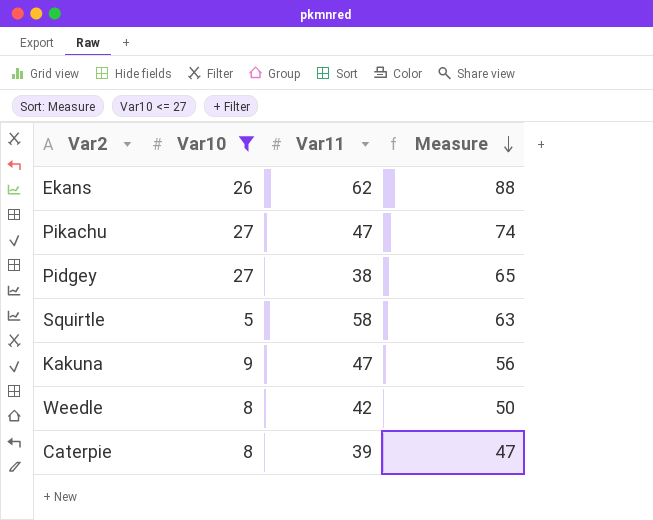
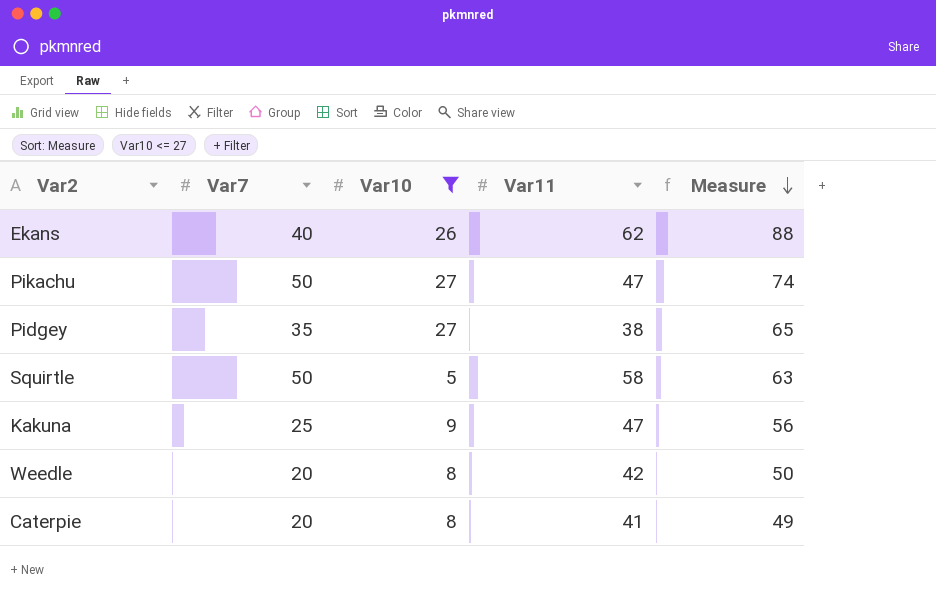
column Var7 | position: none -> 2
Caterpie | Var11: 39 -> 41
Caterpie | Measure: 47 -> 49

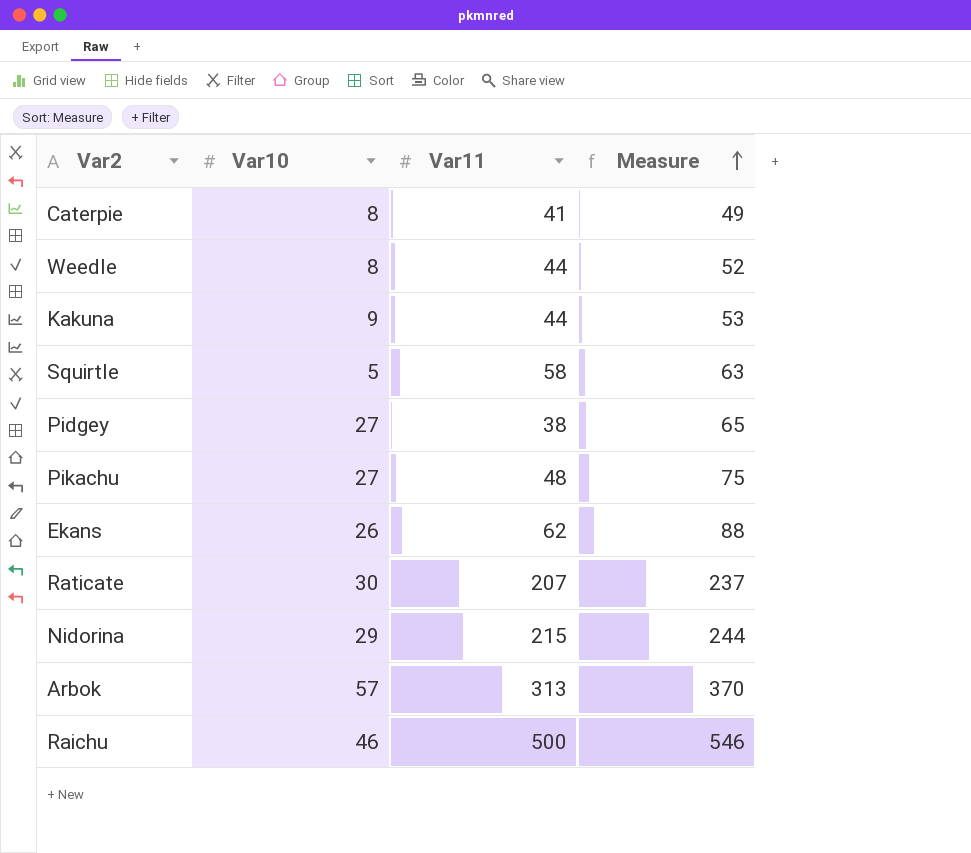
filter: Var10 <= 27 -> none
row order: Measure descending -> Measure ascending
column Var7 | position: 2 -> none
Weedle | Var11: 42 -> 44
Weedle | Measure: 50 -> 52
Kakuna | Var11: 47 -> 44
Kakuna | Measure: 56 -> 53
Pikachu | Var11: 47 -> 48
Pikachu | Measure: 74 -> 75

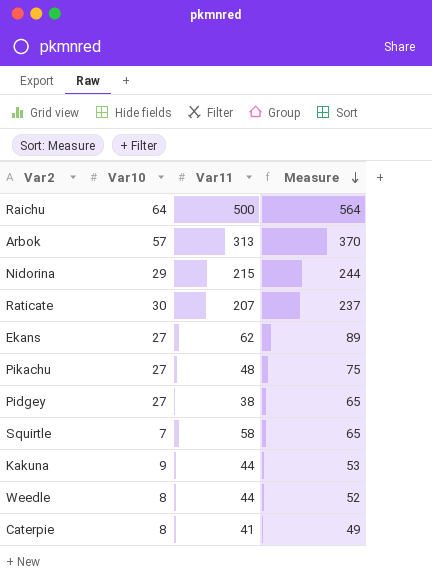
row order: Measure ascending -> Measure descending
Raichu | Var10: 46 -> 64
Raichu | Measure: 546 -> 564
Ekans | Var10: 26 -> 27
Ekans | Measure: 88 -> 89
Squirtle | Var10: 5 -> 7
Squirtle | Measure: 63 -> 65

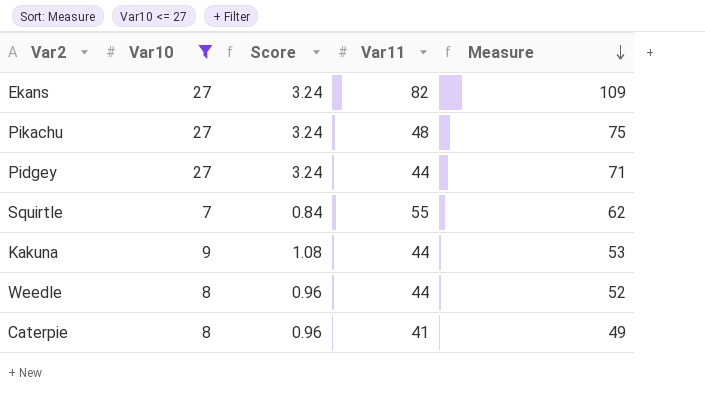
filter: none -> Var10 <= 27
column Score | formula: none -> [Var10] * 0.12
Ekans | Var11: 62 -> 82
Ekans | Measure: 89 -> 109
Pidgey | Var11: 38 -> 44
Pidgey | Measure: 65 -> 71
Squirtle | Var11: 58 -> 55
Squirtle | Measure: 65 -> 62

